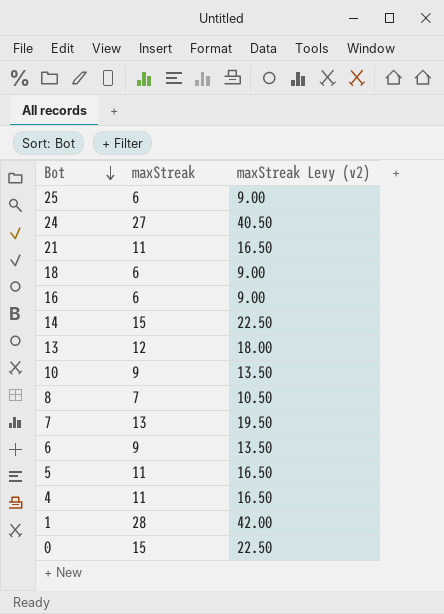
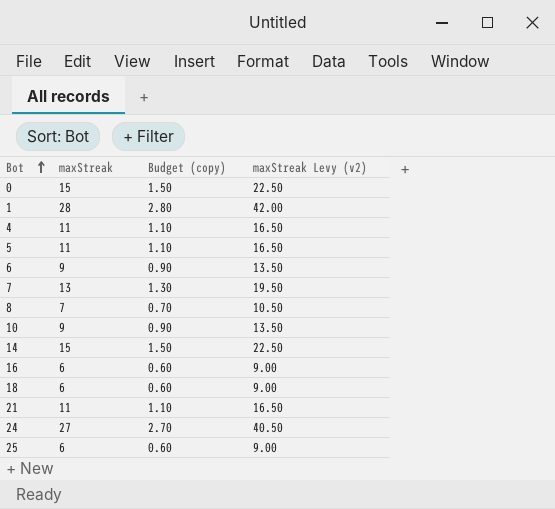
row order: Bot descending -> Bot ascending
column Budget (copy) | formula: none -> [maxStreak] * 0.1
row 13: 12 | 18.00 -> none

